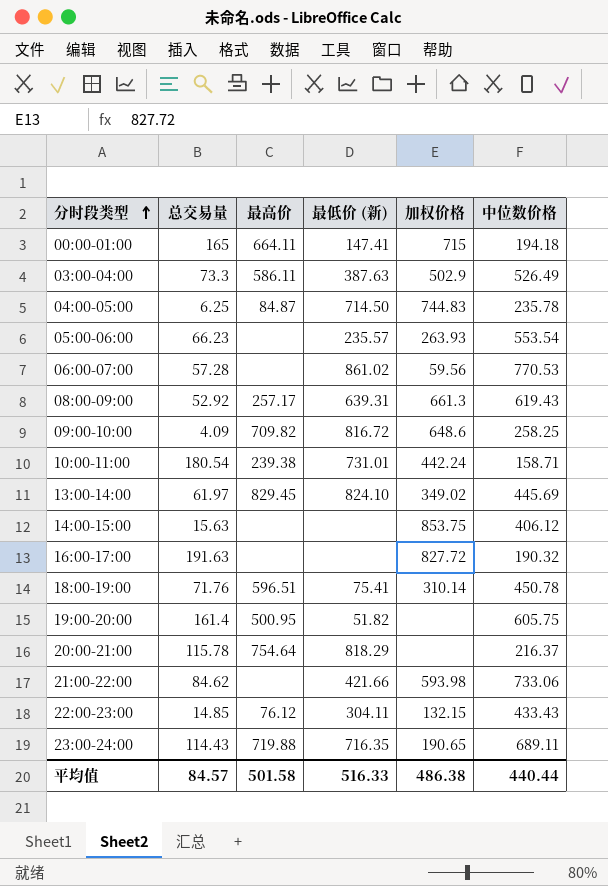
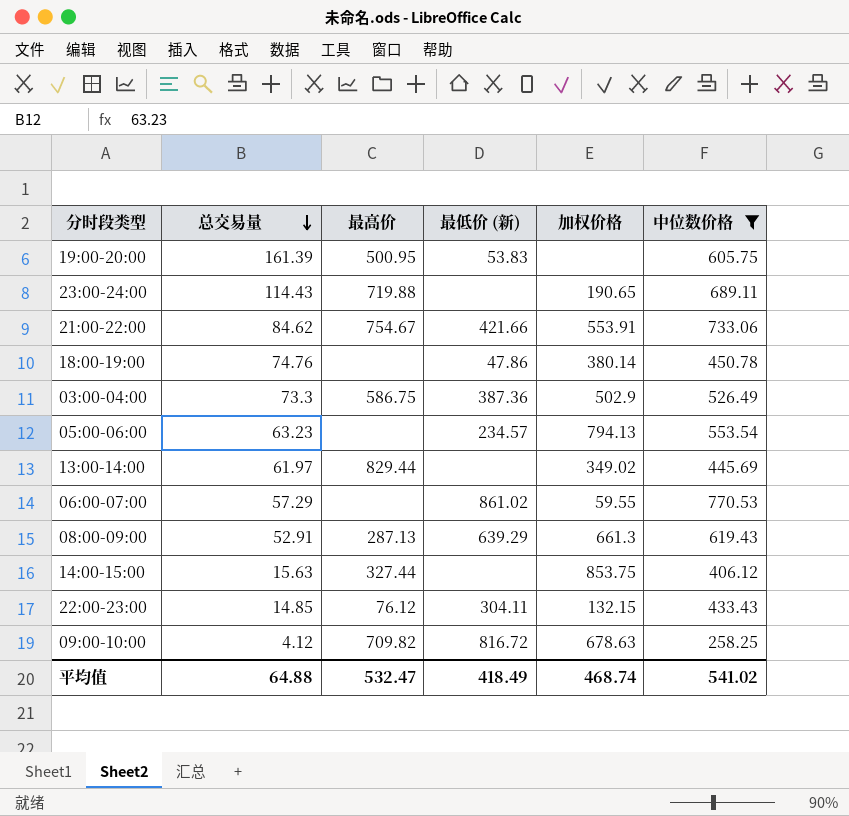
filter: none -> 中位数价格 >= 258.25
row order: 分时段类型 ascending -> 总交易量 descending
19:00-20:00 | 总交易量: 161.4 -> 161.39
19:00-20:00 | 最低价 (新): 51.82 -> 53.83
23:00-24:00 | 最低价 (新): 716.35 -> none
21:00-22:00 | 最高价: none -> 754.67
21:00-22:00 | 加权价格: 593.98 -> 553.91
18:00-19:00 | 总交易量: 71.76 -> 74.76
18:00-19:00 | 最高价: 596.51 -> none
18:00-19:00 | 最低价 (新): 75.41 -> 47.86
18:00-19:00 | 加权价格: 310.14 -> 380.14
03:00-04:00 | 最高价: 586.11 -> 586.75
03:00-04:00 | 最低价 (新): 387.63 -> 387.36
05:00-06:00 | 总交易量: 66.23 -> 63.23
05:00-06:00 | 最低价 (新): 235.57 -> 234.57
05:00-06:00 | 加权价格: 263.93 -> 794.13
13:00-14:00 | 最高价: 829.45 -> 829.44
13:00-14:00 | 最低价 (新): 824.10 -> none
06:00-07:00 | 总交易量: 57.28 -> 57.29
06:00-07:00 | 加权价格: 59.56 -> 59.55
08:00-09:00 | 总交易量: 52.92 -> 52.91
08:00-09:00 | 最高价: 257.17 -> 287.13
08:00-09:00 | 最低价 (新): 639.31 -> 639.29
14:00-15:00 | 最高价: none -> 327.44
09:00-10:00 | 总交易量: 4.09 -> 4.12
09:00-10:00 | 加权价格: 648.6 -> 678.63
平均值 | 总交易量: 84.57 -> 64.88
平均值 | 最高价: 501.58 -> 532.47
平均值 | 最低价 (新): 516.33 -> 418.49
平均值 | 加权价格: 486.38 -> 468.74
平均值 | 中位数价格: 440.44 -> 541.02

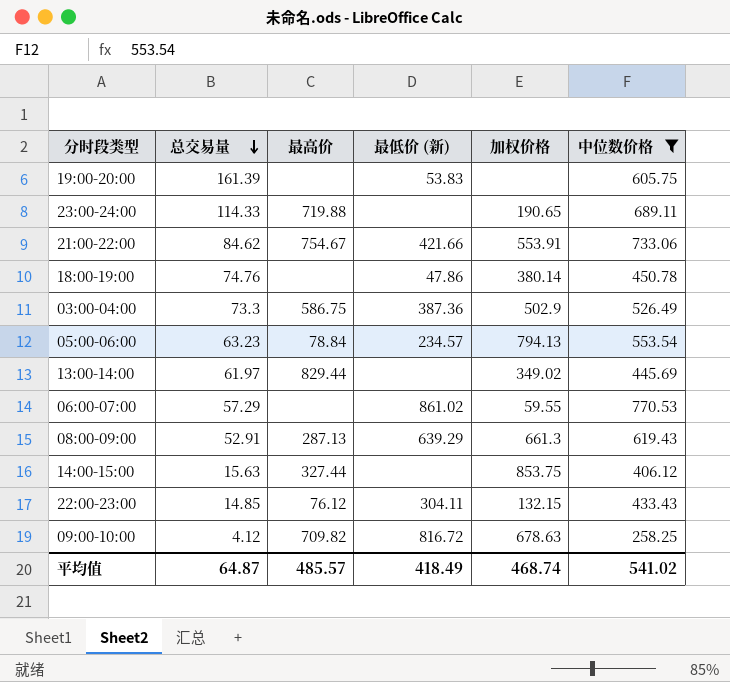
19:00-20:00 | 最高价: 500.95 -> none
23:00-24:00 | 总交易量: 114.43 -> 114.33
05:00-06:00 | 最高价: none -> 78.84
平均值 | 总交易量: 64.88 -> 64.87
平均值 | 最高价: 532.47 -> 485.57

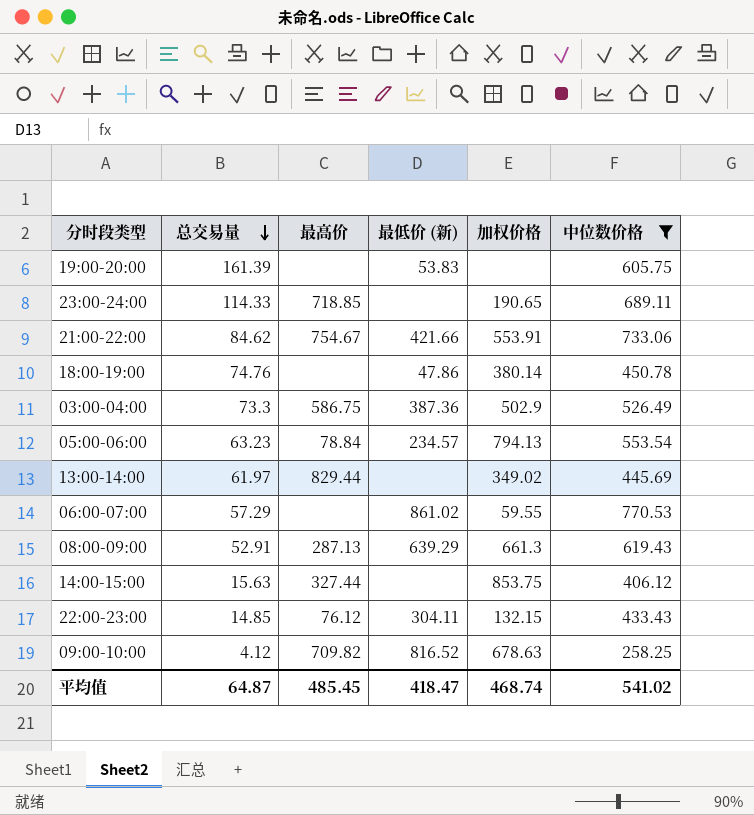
23:00-24:00 | 最高价: 719.88 -> 718.85
09:00-10:00 | 最低价 (新): 816.72 -> 816.52
平均值 | 最高价: 485.57 -> 485.45
平均值 | 最低价 (新): 418.49 -> 418.47

